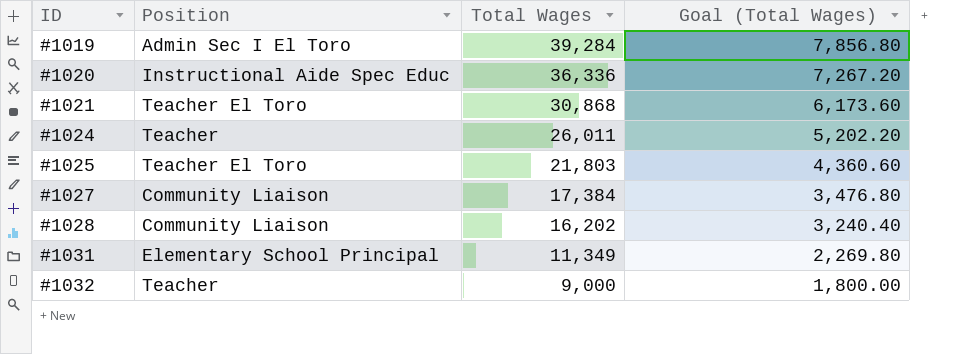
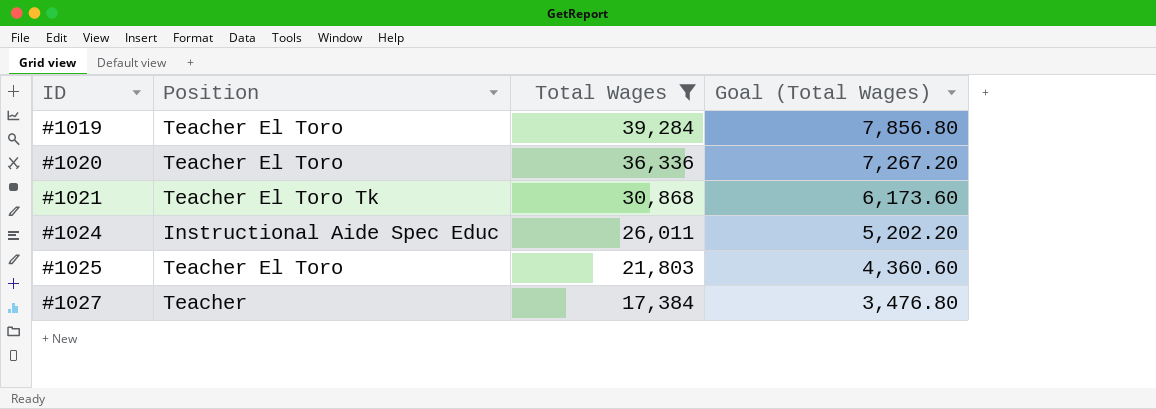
filter: none -> Total Wages >= 17,384
#1019 | Position: Admin Sec I El Toro -> Teacher El Toro
#1020 | Position: Instructional Aide Spec Educ -> Teacher El Toro
#1021 | Position: Teacher El Toro -> Teacher El Toro Tk
#1024 | Position: Teacher -> Instructional Aide Spec Educ
#1027 | Position: Community Liaison -> Teacher

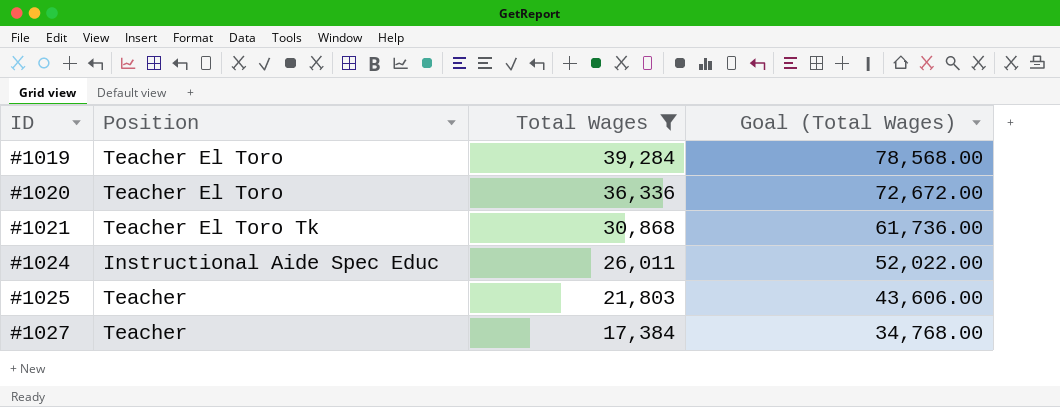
column Goal (Total Wages) | formula: [Total Wages] * 0.2 -> [Total Wages] * 2
#1025 | Position: Teacher El Toro -> Teacher

